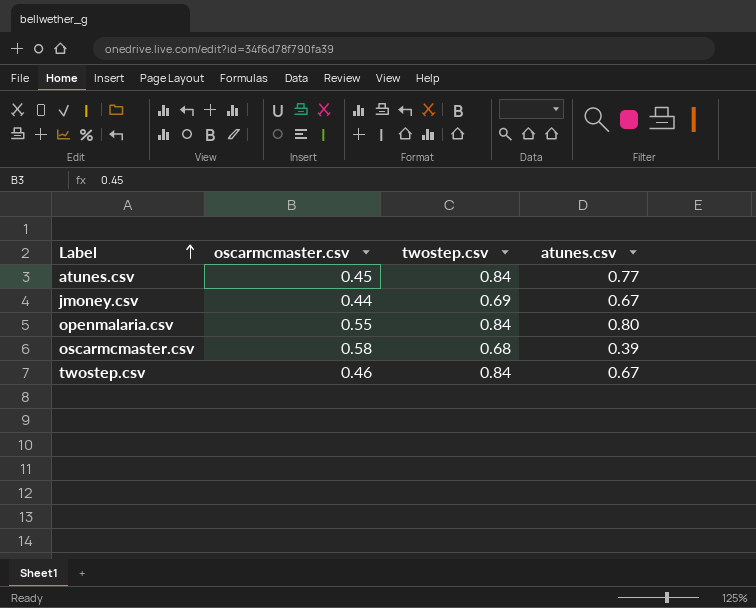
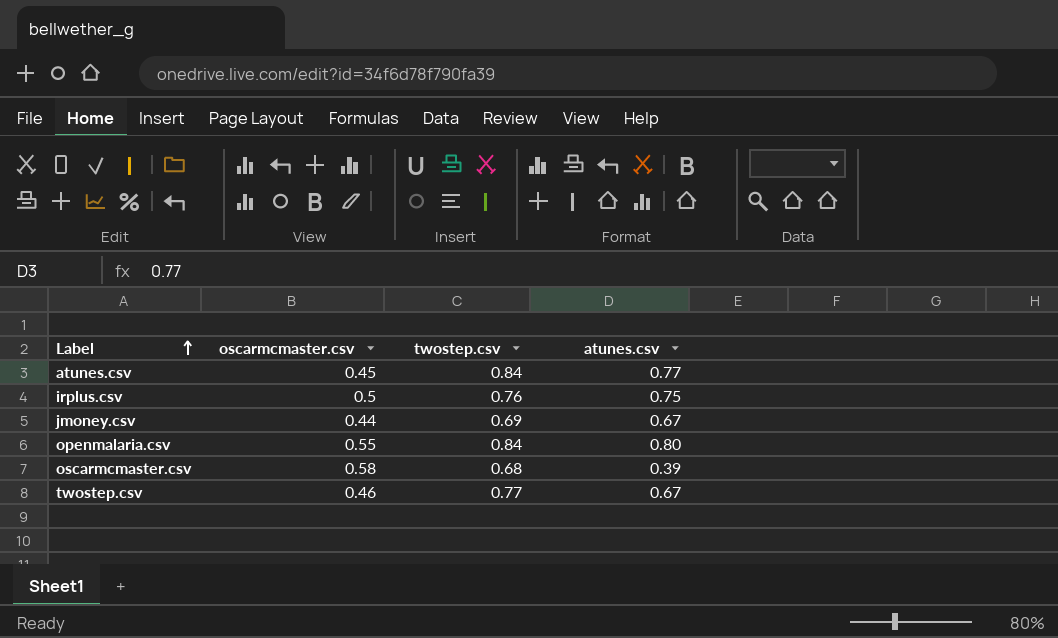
row irplus.csv: none -> 0.5 | 0.76 | 0.75
twostep.csv | twostep.csv: 0.84 -> 0.77

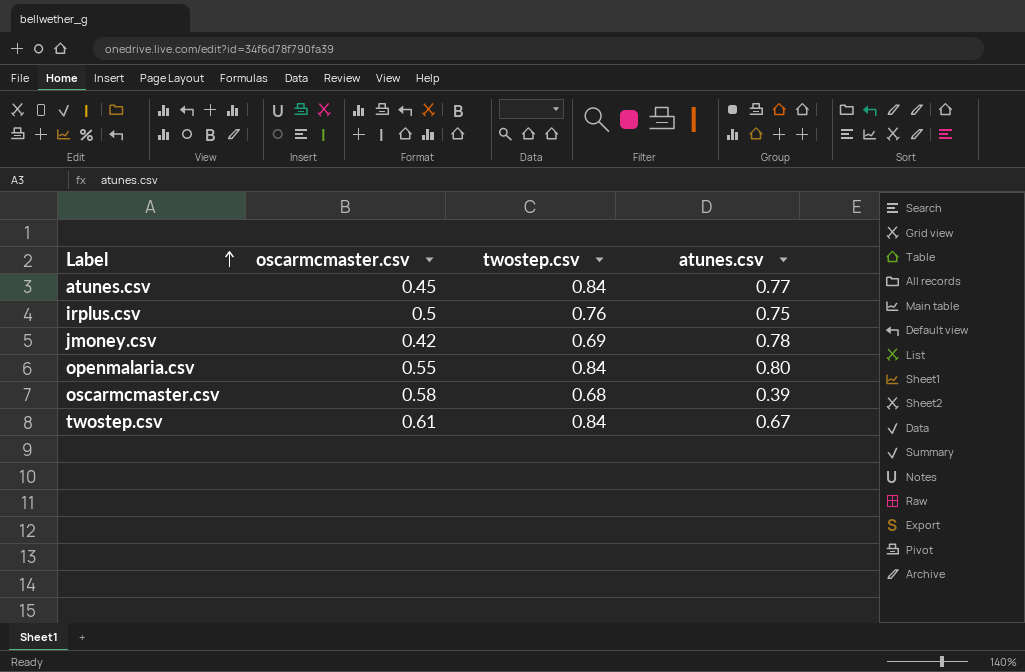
jmoney.csv | oscarmcmaster.csv: 0.44 -> 0.42
jmoney.csv | atunes.csv: 0.67 -> 0.78
twostep.csv | oscarmcmaster.csv: 0.46 -> 0.61
twostep.csv | twostep.csv: 0.77 -> 0.84

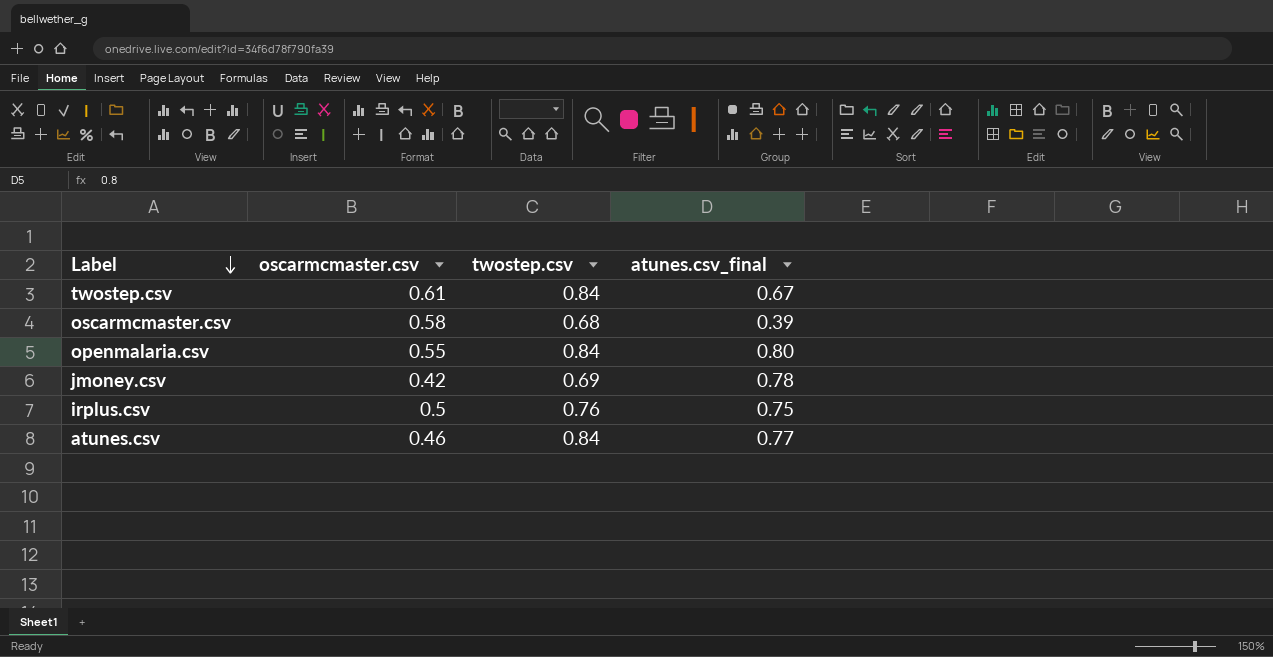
row order: Label ascending -> Label descending
column name: atunes.csv -> atunes.csv_final
atunes.csv | oscarmcmaster.csv: 0.45 -> 0.46

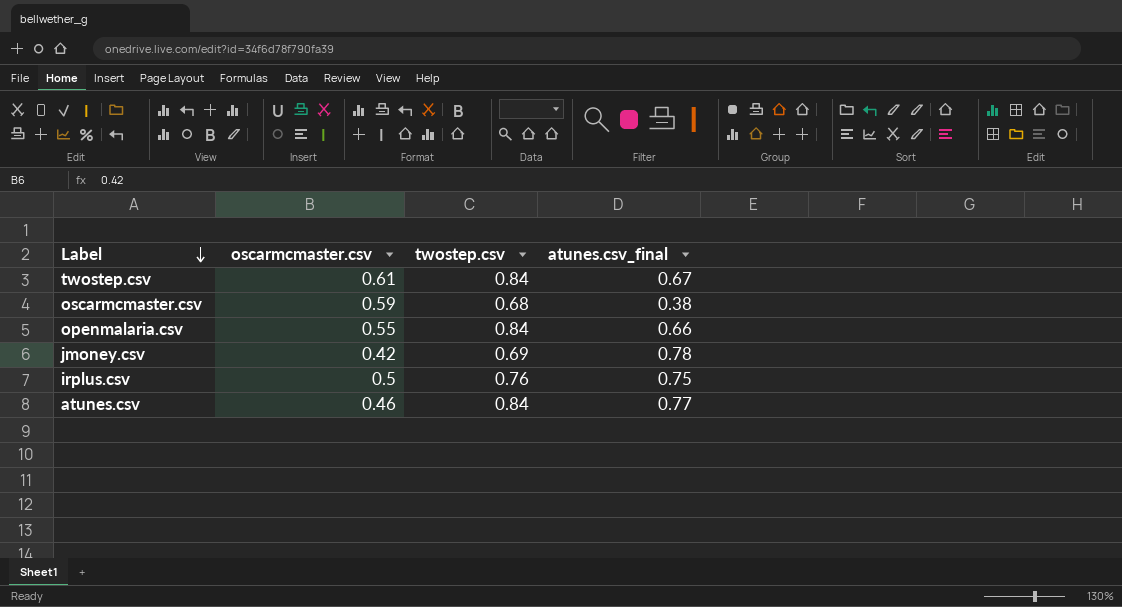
oscarmcmaster.csv | oscarmcmaster.csv: 0.58 -> 0.59
oscarmcmaster.csv | atunes.csv_final: 0.39 -> 0.38
openmalaria.csv | atunes.csv_final: 0.80 -> 0.66

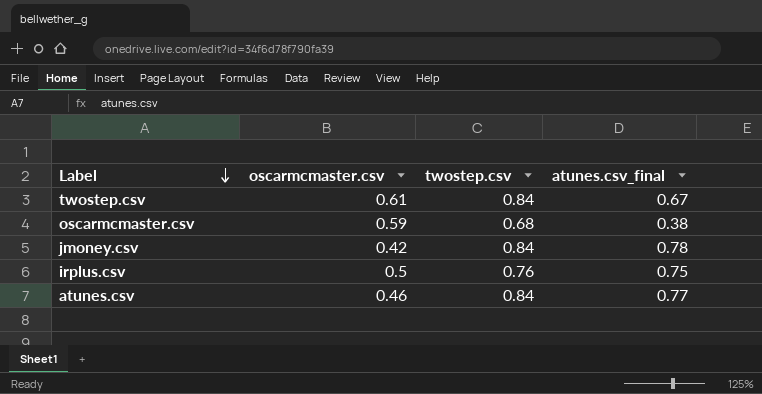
row openmalaria.csv: 0.55 | 0.84 | 0.66 -> none
jmoney.csv | twostep.csv: 0.69 -> 0.84

